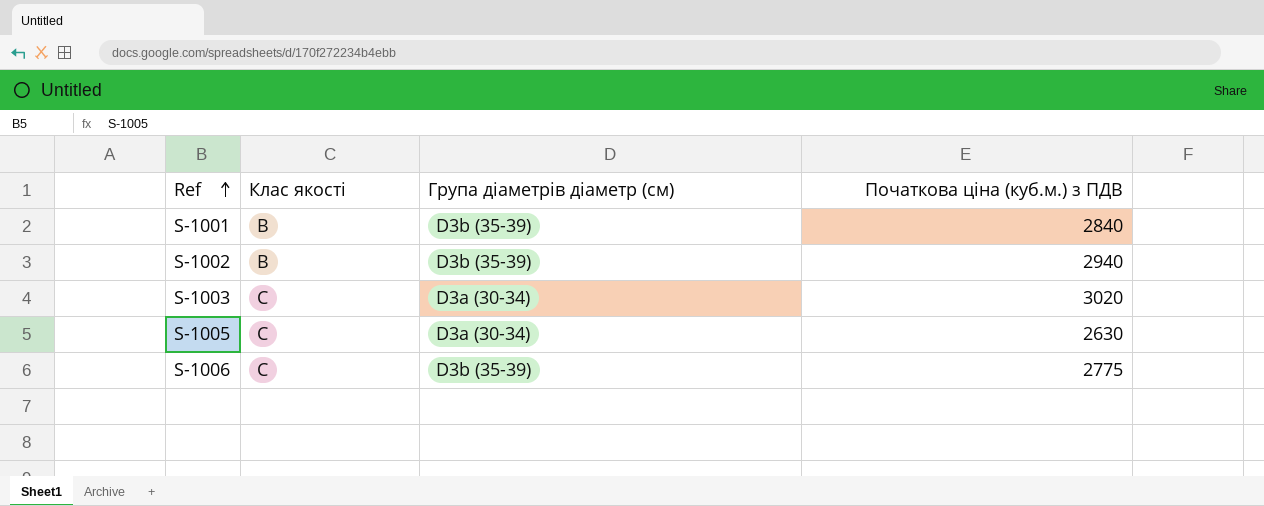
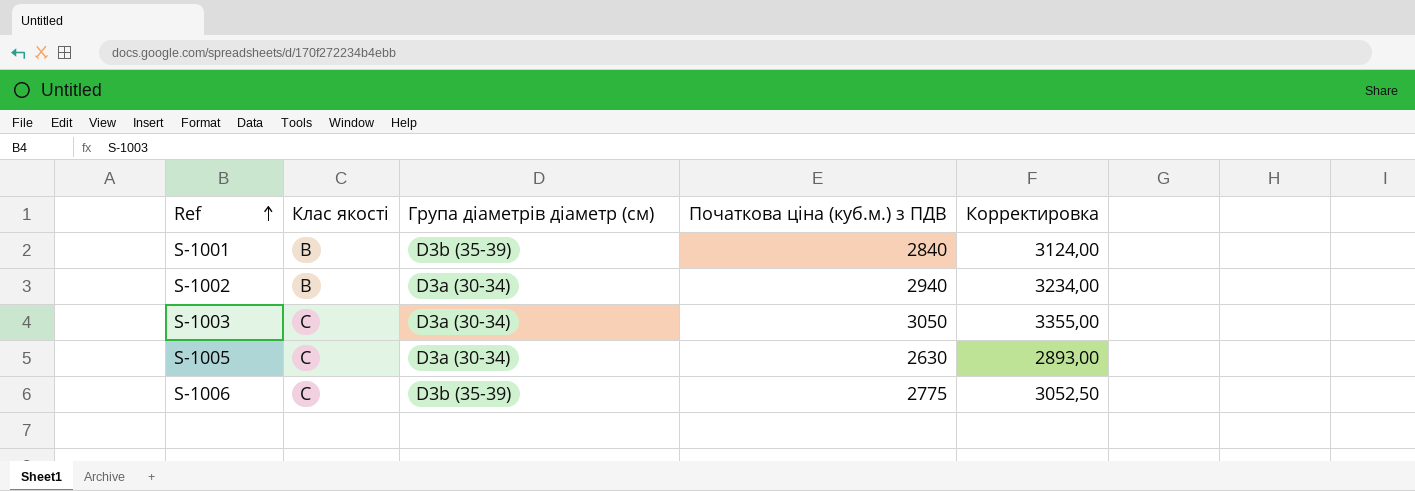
column Корректировка | formula: none -> [Початкова ціна (куб.м.) з ПДВ] * 1,1
S-1002 | Група діаметрів діаметр (см): D3b (35-39) -> D3a (30-34)
S-1003 | Початкова ціна (куб.м.) з ПДВ: 3020 -> 3050

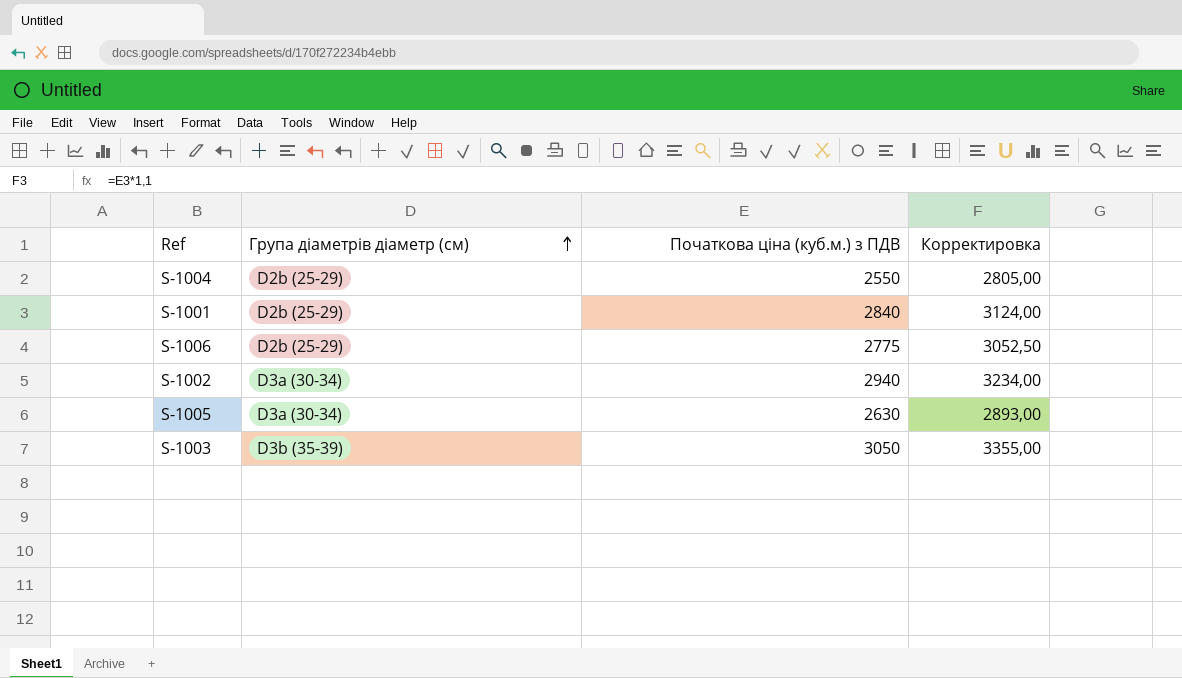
row order: Ref ascending -> Група діаметрів діаметр (см) ascending
column Клас якості | position: 2 -> none
row S-1004: none -> D2b (25-29) | 2550 | 2805,00
S-1001 | Група діаметрів діаметр (см): D3b (35-39) -> D2b (25-29)
S-1006 | Група діаметрів діаметр (см): D3b (35-39) -> D2b (25-29)
S-1003 | Група діаметрів діаметр (см): D3a (30-34) -> D3b (35-39)

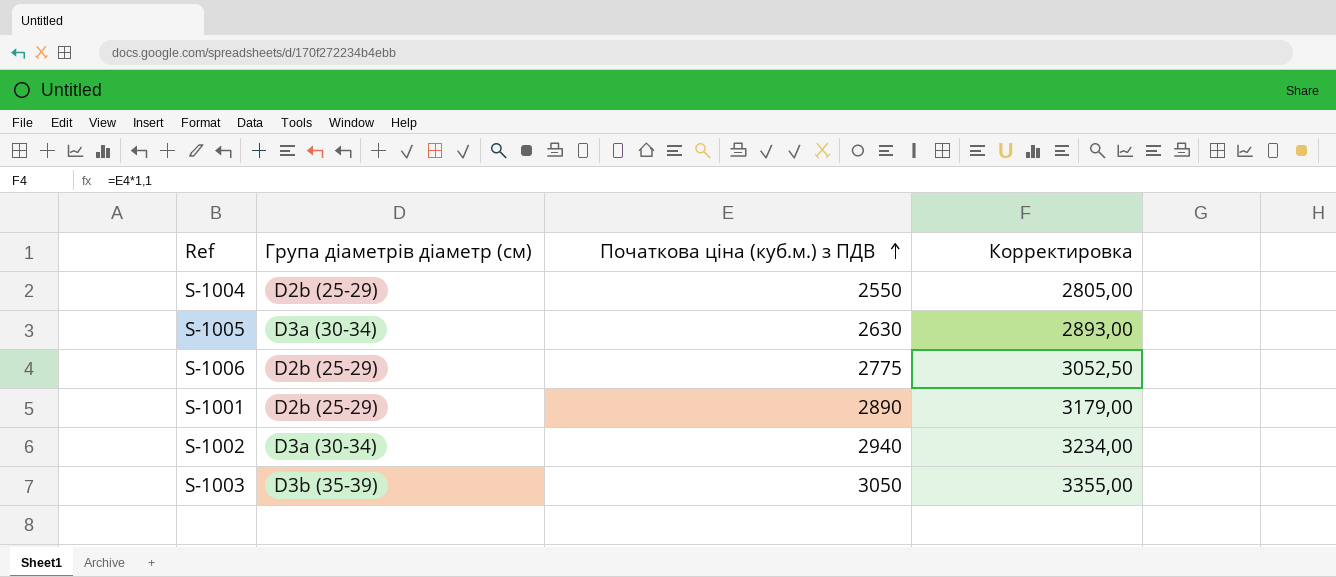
row order: Група діаметрів діаметр (см) ascending -> Початкова ціна (куб.м.) з ПДВ ascending
S-1001 | Початкова ціна (куб.м.) з ПДВ: 2840 -> 2890
S-1001 | Корректировка: 3124,00 -> 3179,00

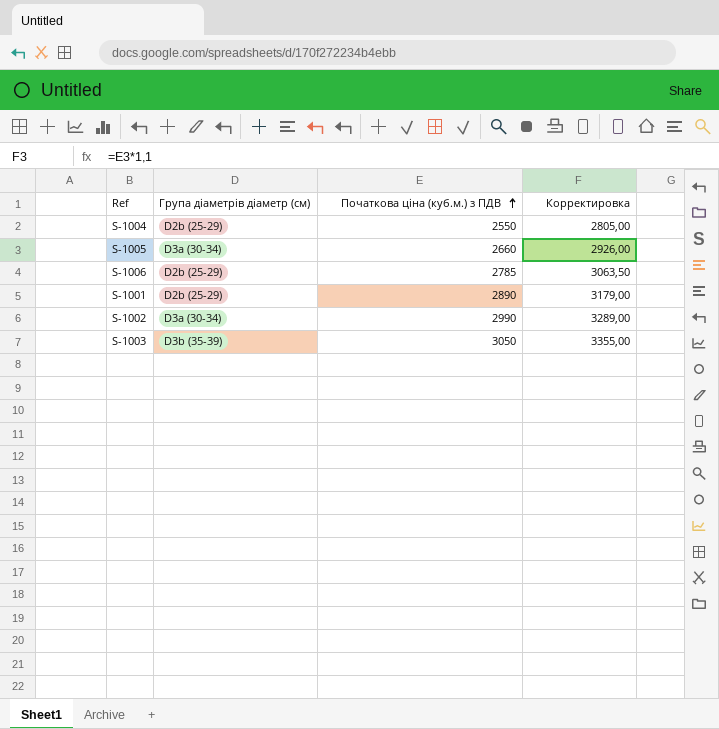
S-1005 | Початкова ціна (куб.м.) з ПДВ: 2630 -> 2660
S-1005 | Корректировка: 2893,00 -> 2926,00
S-1006 | Початкова ціна (куб.м.) з ПДВ: 2775 -> 2785
S-1006 | Корректировка: 3052,50 -> 3063,50
S-1002 | Початкова ціна (куб.м.) з ПДВ: 2940 -> 2990
S-1002 | Корректировка: 3234,00 -> 3289,00

